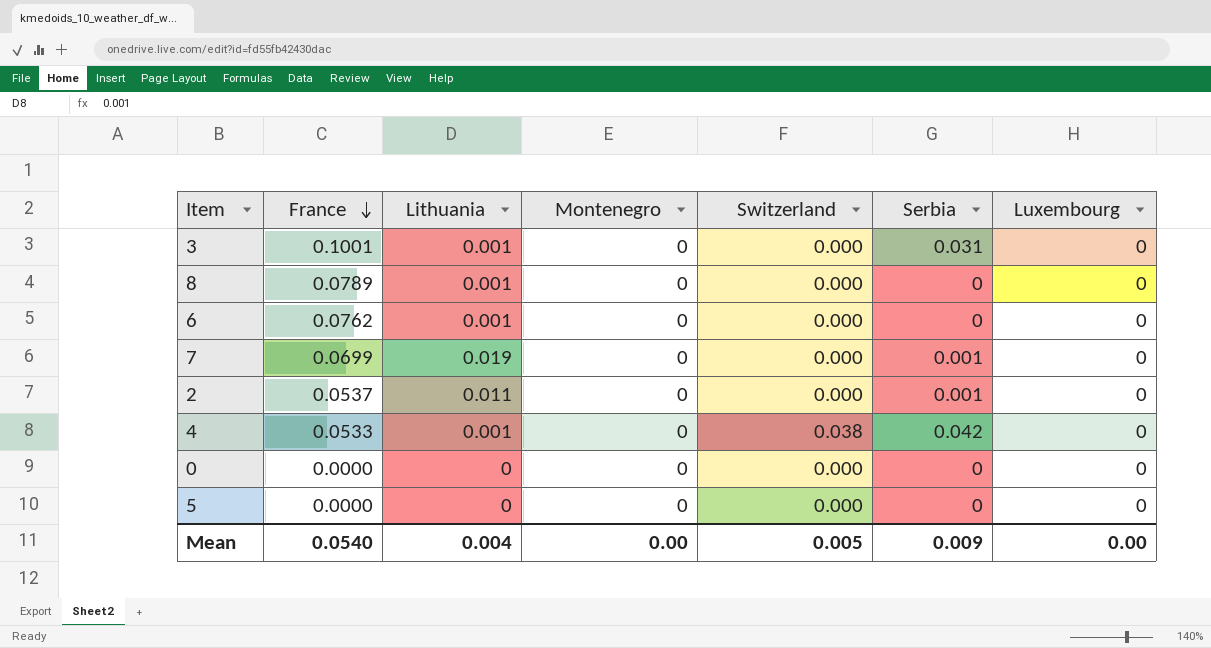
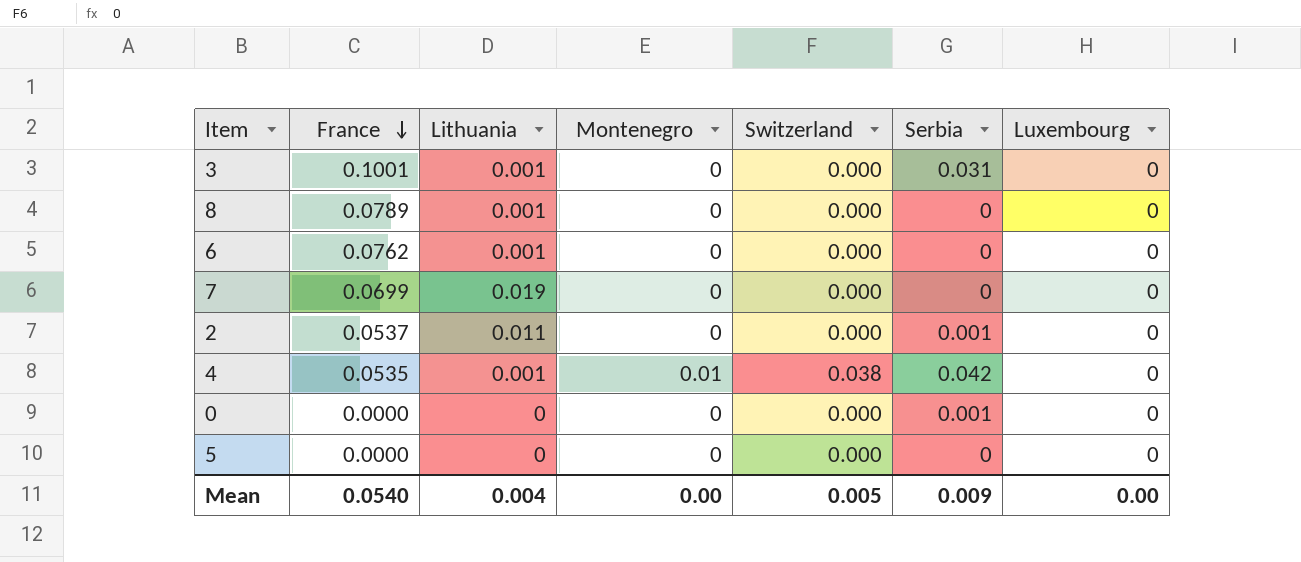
7 | Serbia: 0.001 -> 0
4 | France: 0.0533 -> 0.0535
4 | Montenegro: 0 -> 0.01
0 | Serbia: 0 -> 0.001

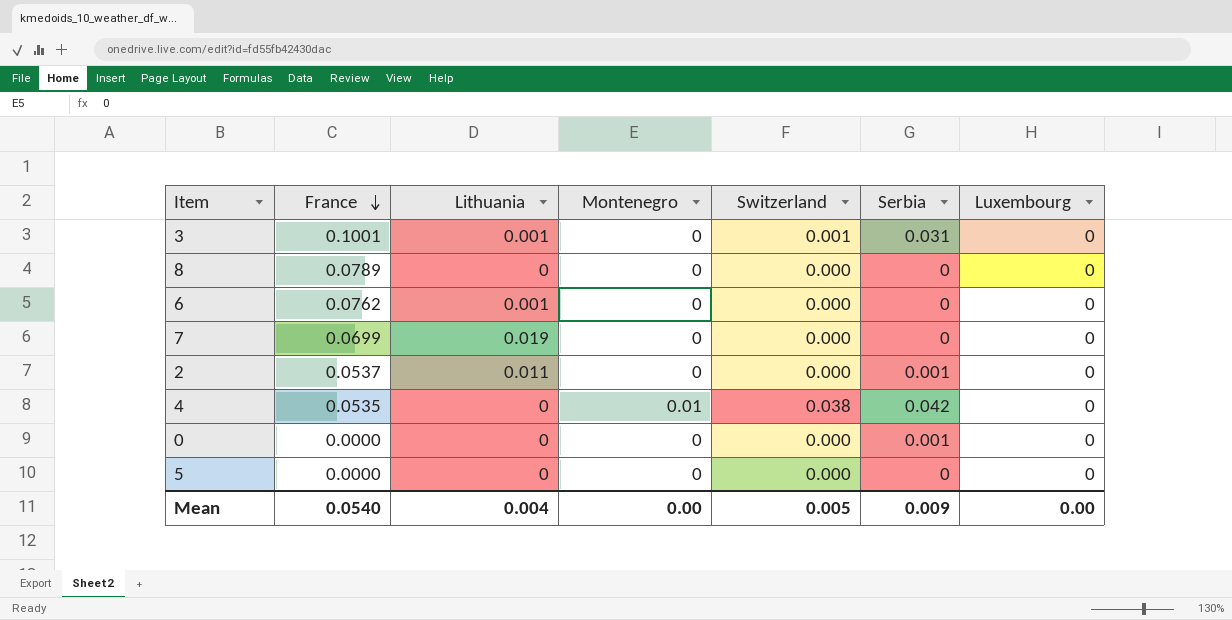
3 | Switzerland: 0.000 -> 0.001
8 | Lithuania: 0.001 -> 0
4 | Lithuania: 0.001 -> 0

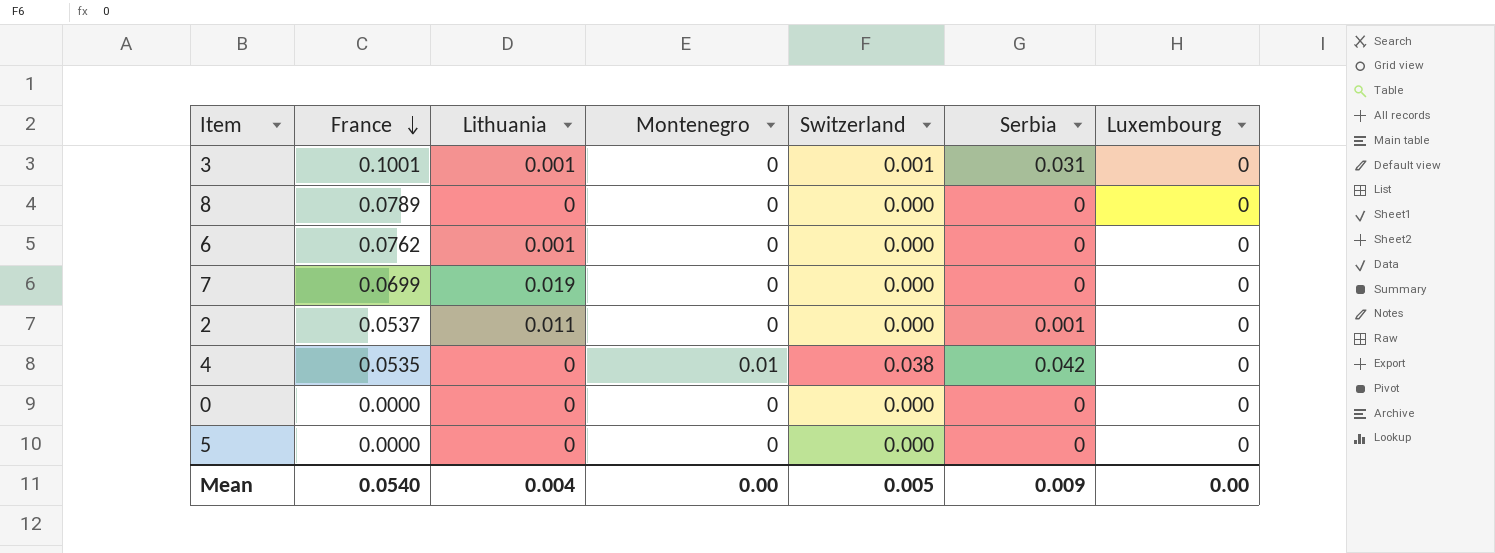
0 | Serbia: 0.001 -> 0

